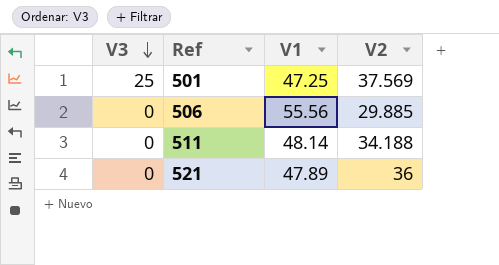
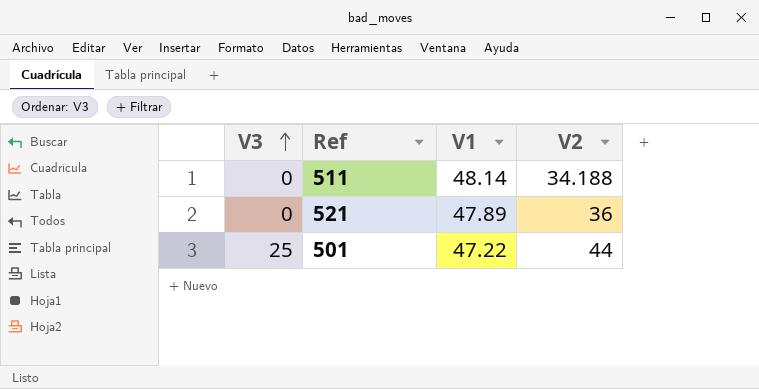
row order: V3 descending -> V3 ascending
row 506: 0 | 55.56 | 29.885 -> none
501 | V1: 47.25 -> 47.22
501 | V2: 37.569 -> 44

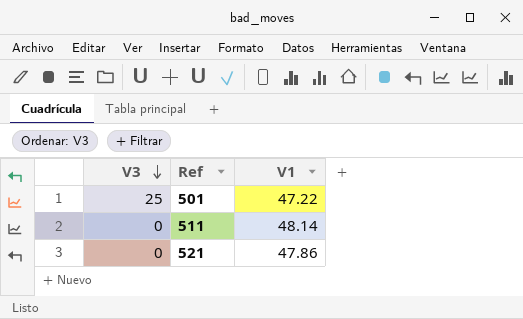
row order: V3 ascending -> V3 descending
column V2 | position: 4 -> none
521 | V1: 47.89 -> 47.86

